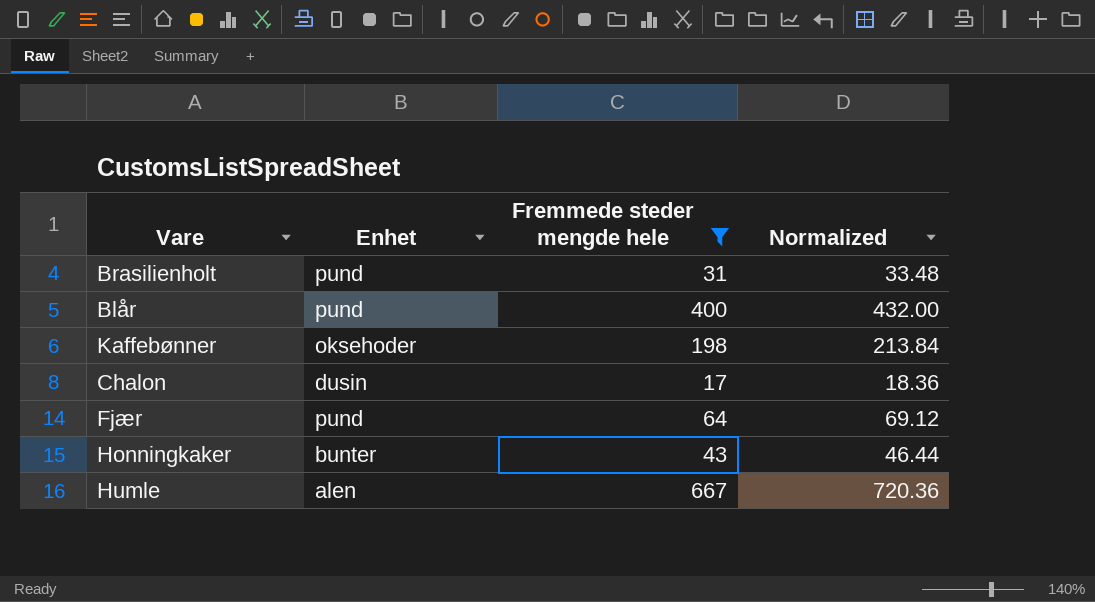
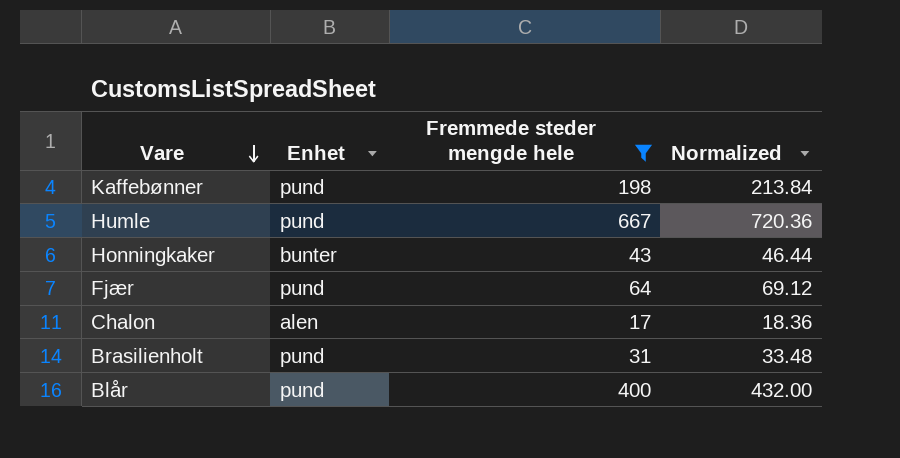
row order: none -> Vare descending
Kaffebønner | Enhet: oksehoder -> pund
Humle | Enhet: alen -> pund
Chalon | Enhet: dusin -> alen

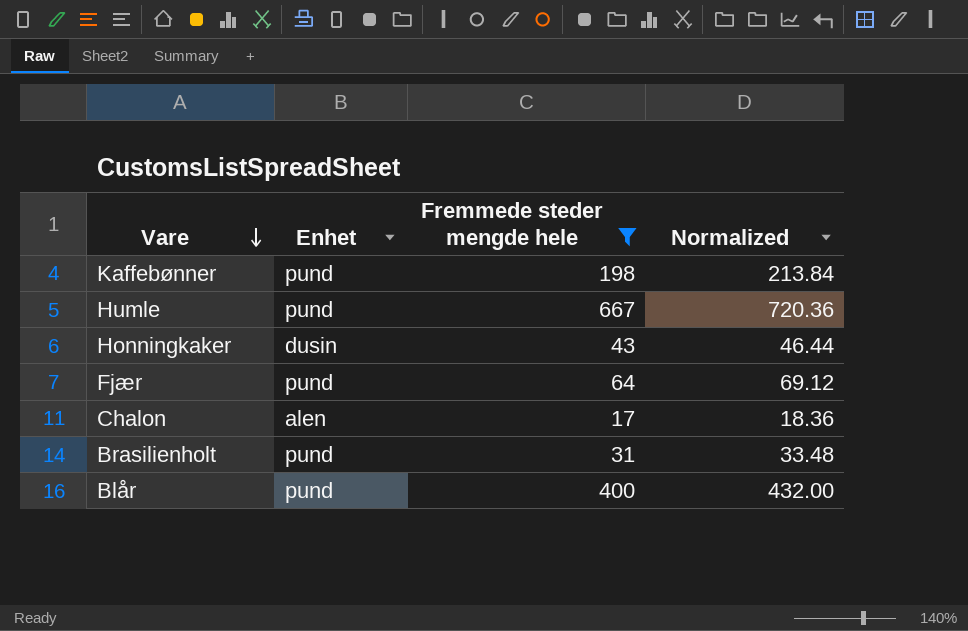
Honningkaker | Enhet: bunter -> dusin

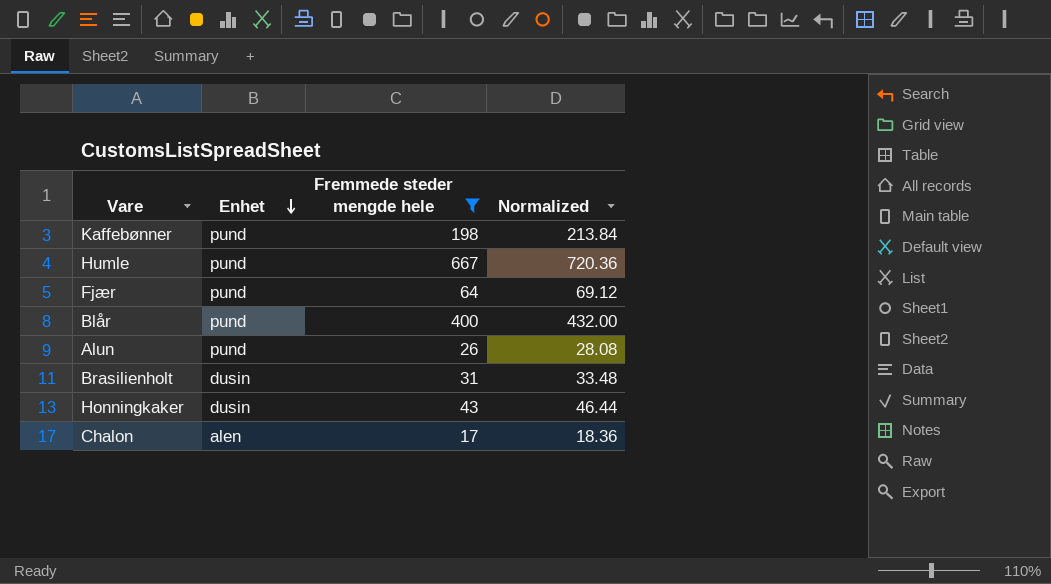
row order: Vare descending -> Enhet descending
row Alun: none -> pund | 26 | 28.08
Brasilienholt | Enhet: pund -> dusin

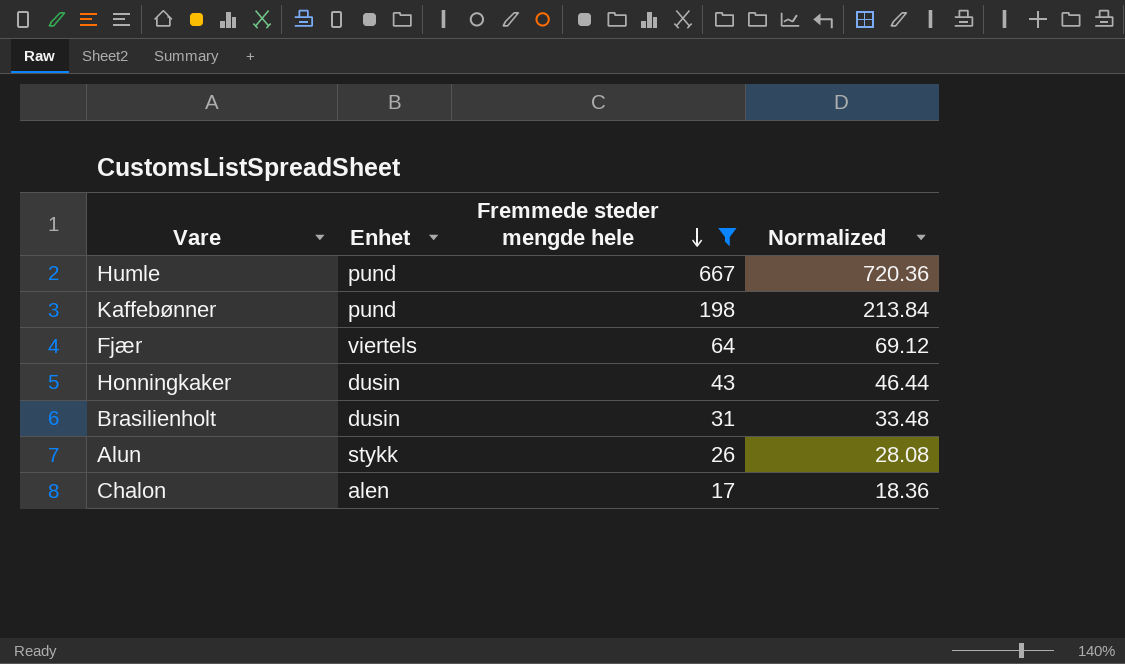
row order: Enhet descending -> Fremmede steder mengde hele descending
row Blår: pund | 400 | 432.00 -> none
Fjær | Enhet: pund -> viertels
Alun | Enhet: pund -> stykk

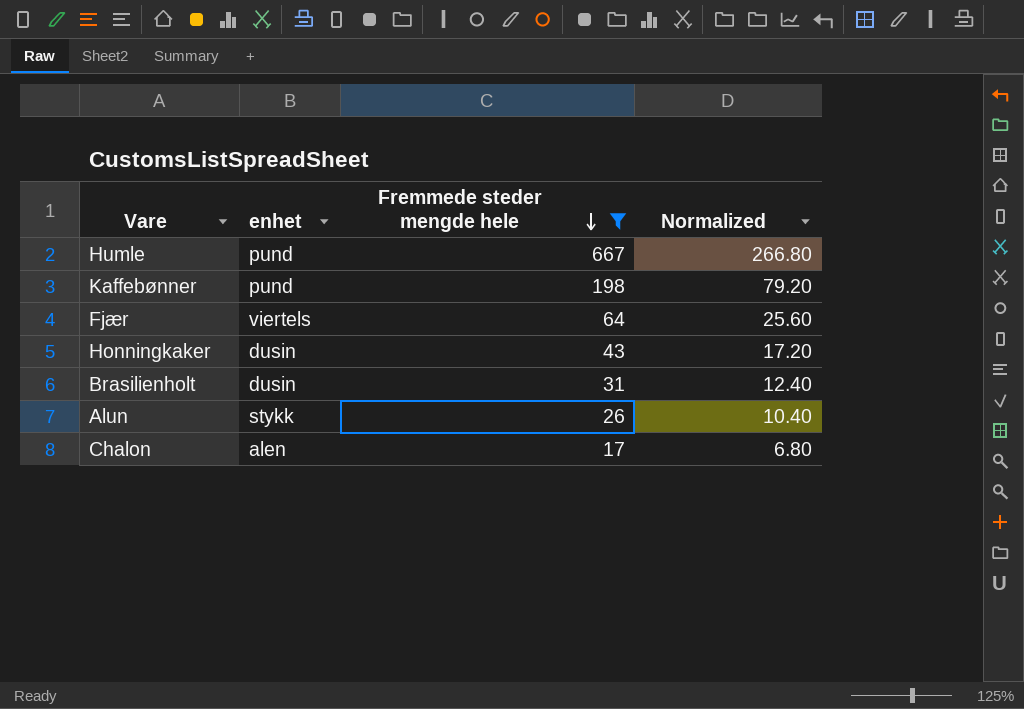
column name: Enhet -> enhet
column Normalized | formula: [Fremmede steder mengde hele] * 1.08 -> [Fremmede steder mengde hele] * 0.4

